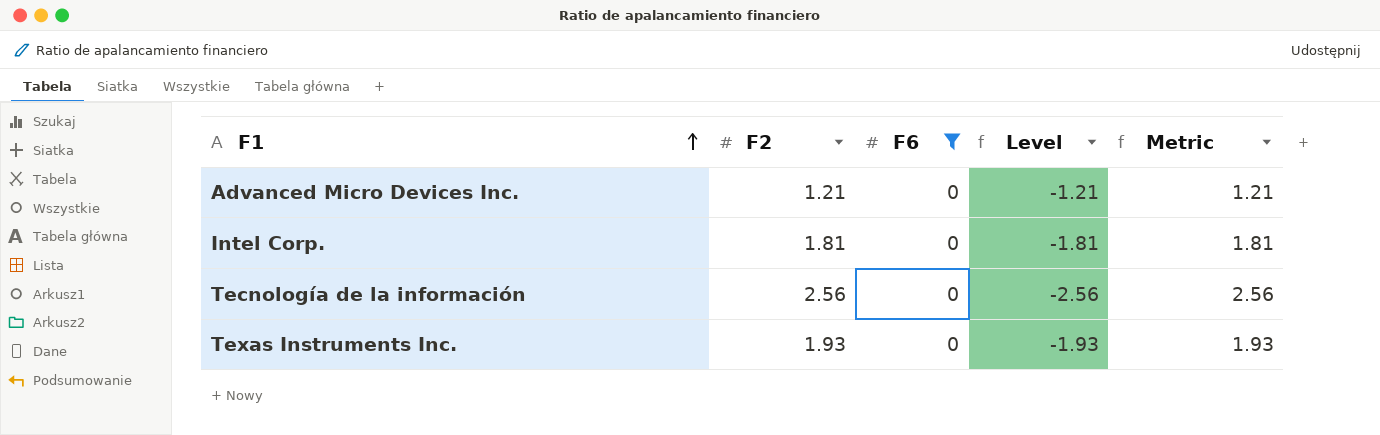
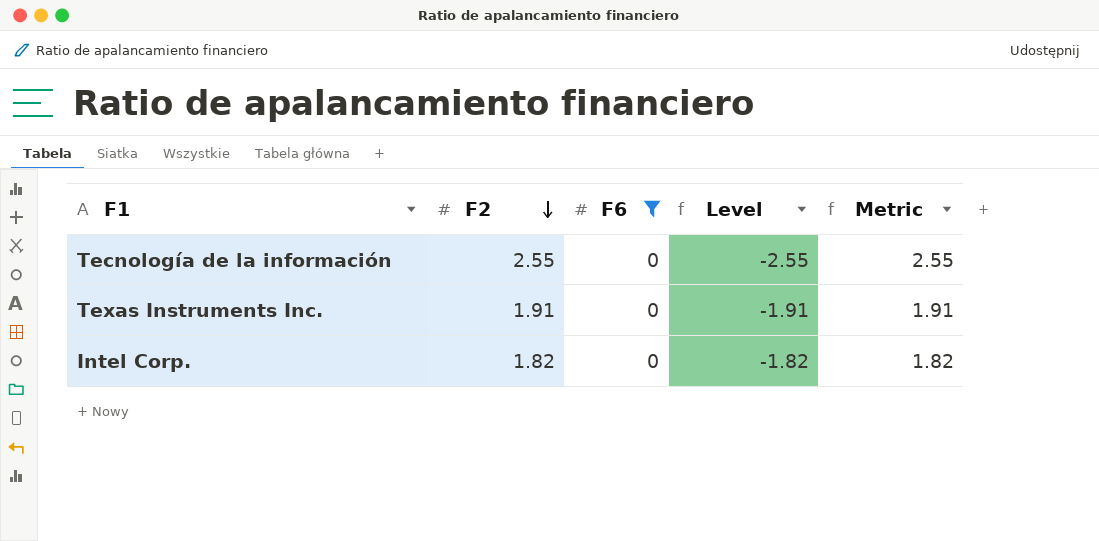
row order: F1 ascending -> F2 descending
row Advanced Micro Devices Inc.: 1.21 | 0 | -1.21 | 1.21 -> none
Tecnología de la información | F2: 2.56 -> 2.55
Tecnología de la información | Level: -2.56 -> -2.55
Tecnología de la información | Metric: 2.56 -> 2.55
Texas Instruments Inc. | F2: 1.93 -> 1.91
Texas Instruments Inc. | Level: -1.93 -> -1.91
Texas Instruments Inc. | Metric: 1.93 -> 1.91
Intel Corp. | F2: 1.81 -> 1.82
Intel Corp. | Level: -1.81 -> -1.82
Intel Corp. | Metric: 1.81 -> 1.82

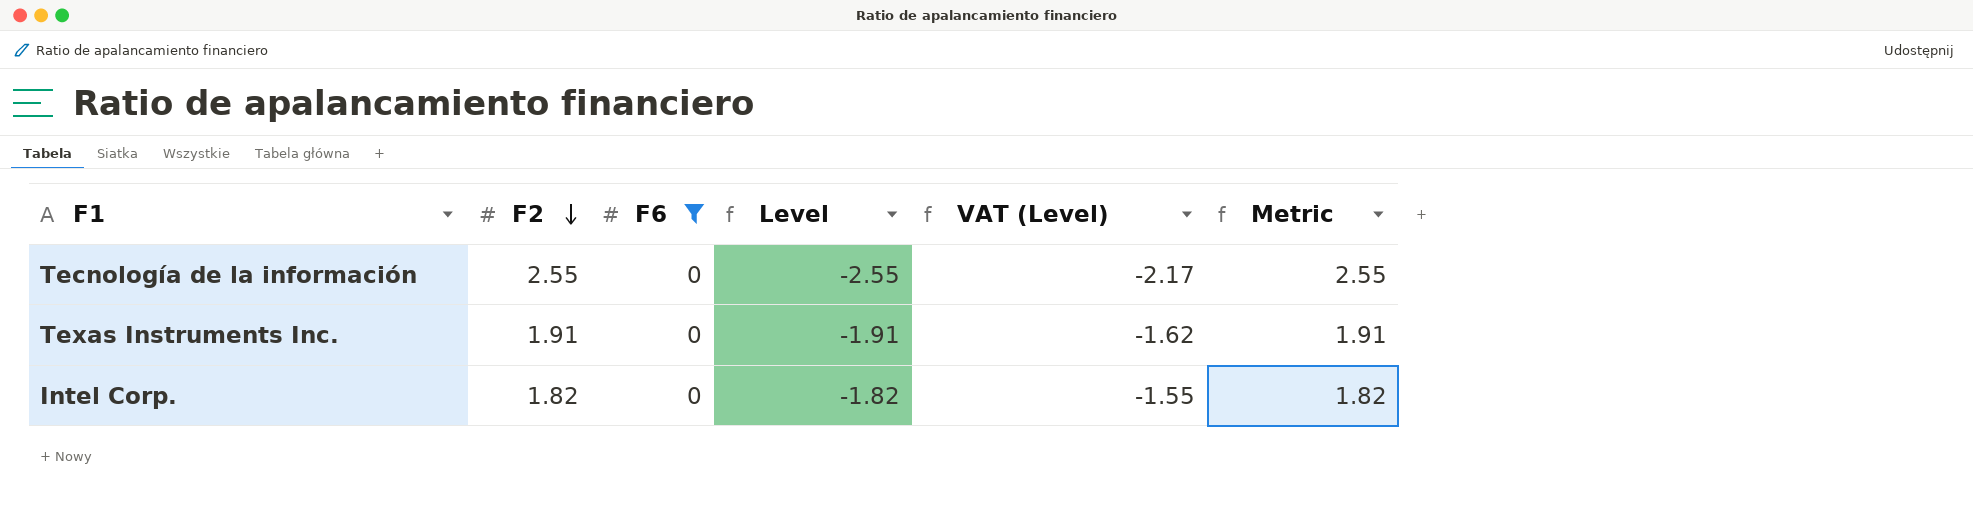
column VAT (Level) | formula: none -> [Level] * 0.85

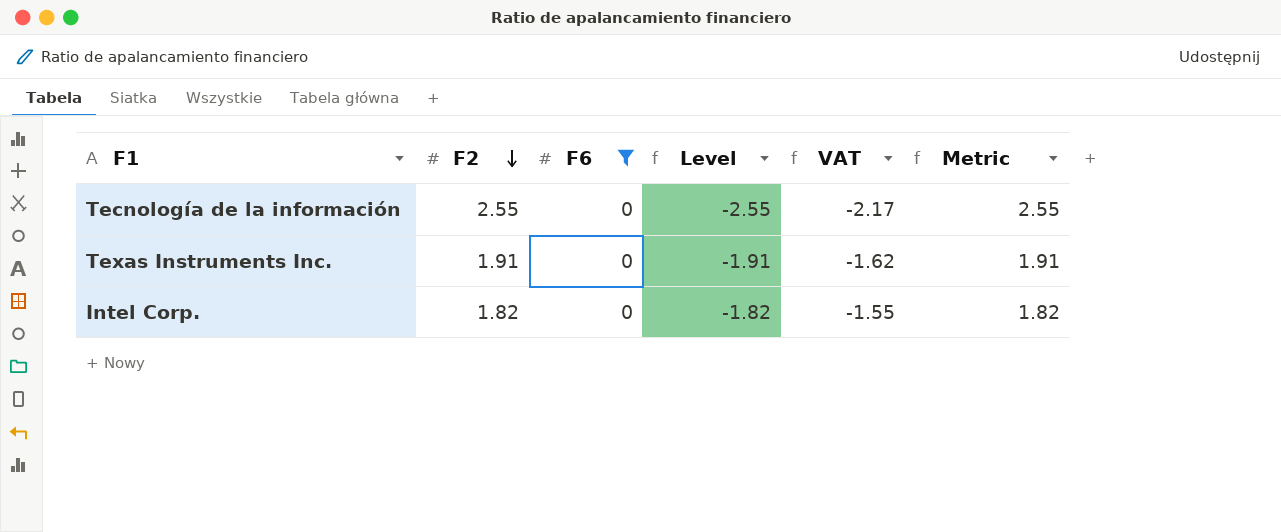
column name: VAT (Level) -> VAT

